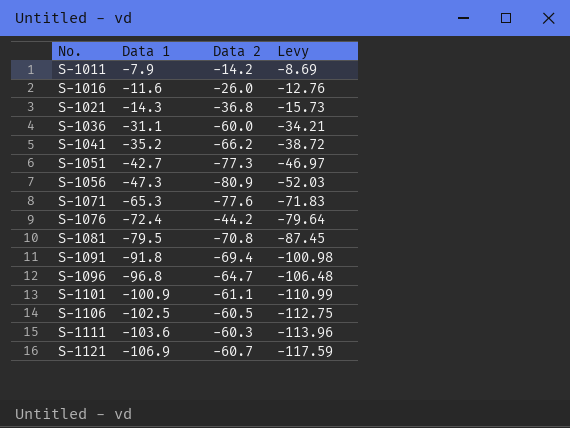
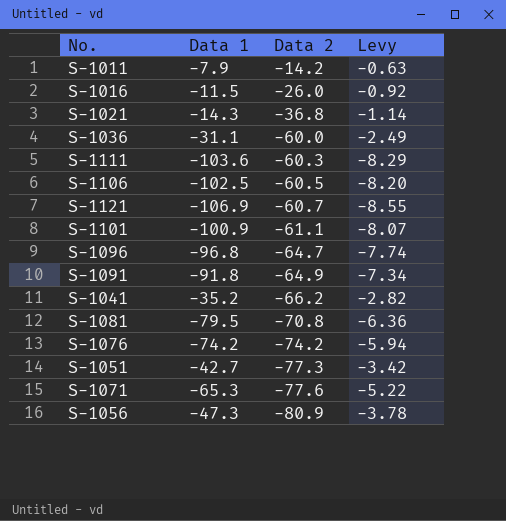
row order: No. ascending -> Data 2 descending
column Levy | formula: [Data 1] * 1.1 -> [Data 1] * 0.08
S-1016 | Data 1: -11.6 -> -11.5
S-1091 | Data 2: -69.4 -> -64.9
S-1076 | Data 1: -72.4 -> -74.2
S-1076 | Data 2: -44.2 -> -74.2

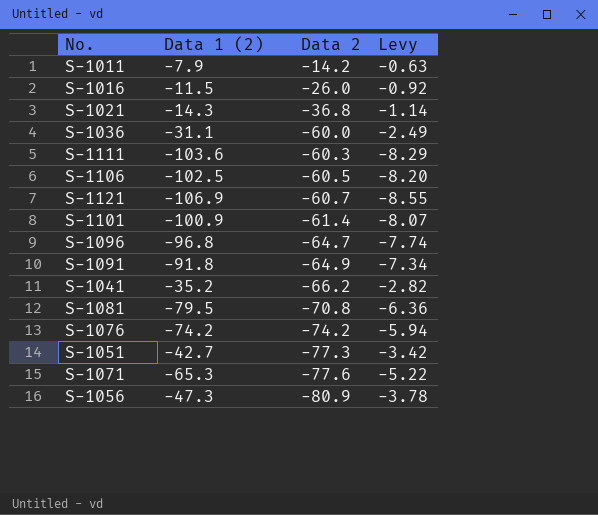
column name: Data 1 -> Data 1 (2)
S-1101 | Data 2: -61.1 -> -61.4

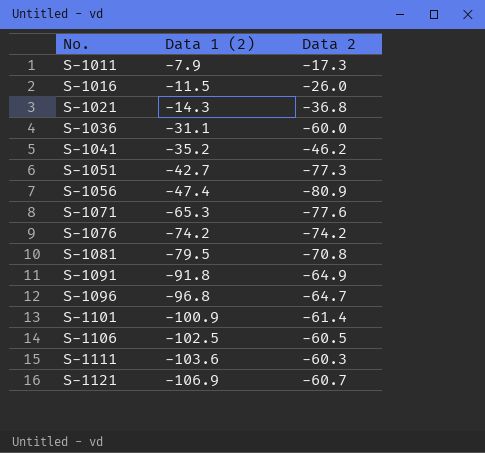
row order: Data 2 descending -> No. ascending
column Levy | formula: [Data 1 (2)] * 0.08 -> none
S-1011 | Data 2: -14.2 -> -17.3
S-1041 | Data 2: -66.2 -> -46.2
S-1056 | Data 1 (2): -47.3 -> -47.4

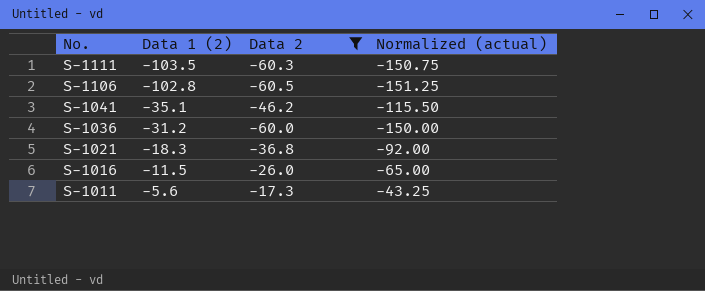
filter: none -> Data 2 >= -60.5
row order: No. ascending -> No. descending
column Normalized (actual) | formula: none -> [Data 2] * 2.5
S-1111 | Data 1 (2): -103.6 -> -103.5
S-1106 | Data 1 (2): -102.5 -> -102.8
S-1041 | Data 1 (2): -35.2 -> -35.1
S-1036 | Data 1 (2): -31.1 -> -31.2
S-1021 | Data 1 (2): -14.3 -> -18.3
S-1011 | Data 1 (2): -7.9 -> -5.6

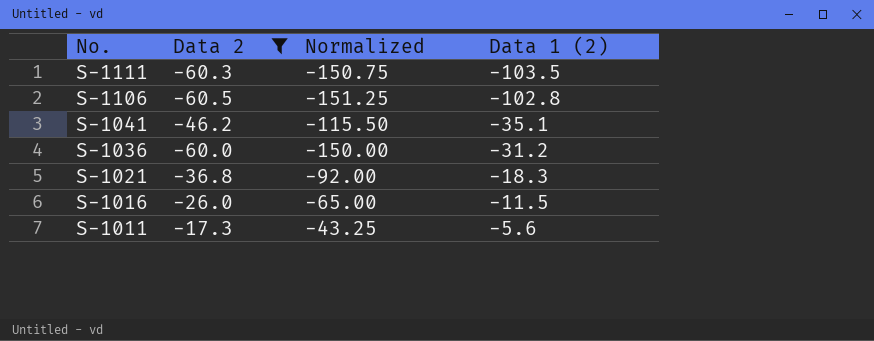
column name: Normalized (actual) -> Normalized
column Data 1 (2) | position: 2 -> 4

